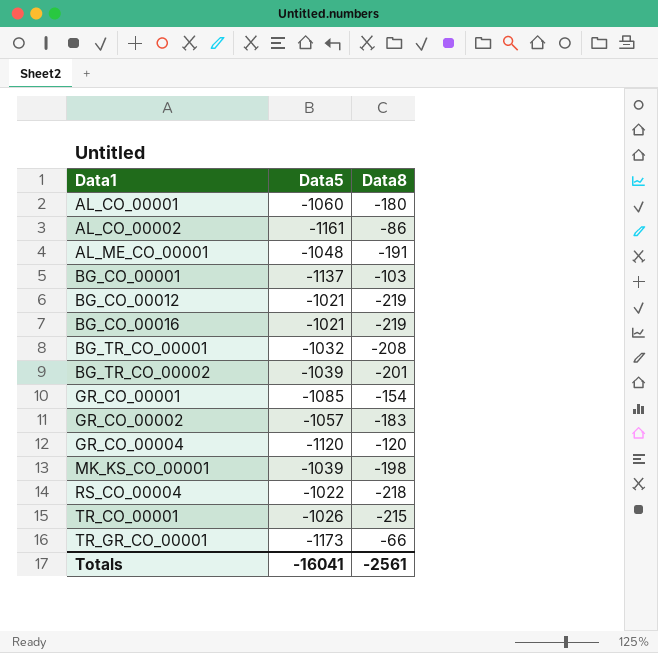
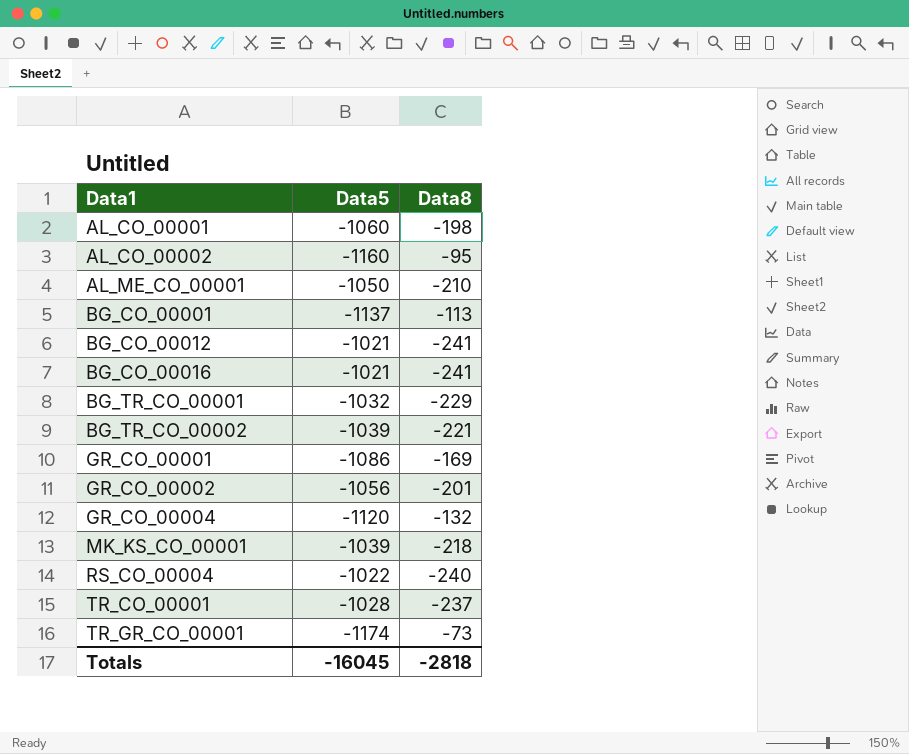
AL_CO_00001 | Data8: -180 -> -198
AL_CO_00002 | Data5: -1161 -> -1160
AL_CO_00002 | Data8: -86 -> -95
AL_ME_CO_00001 | Data5: -1048 -> -1050
AL_ME_CO_00001 | Data8: -191 -> -210
BG_CO_00001 | Data8: -103 -> -113
BG_CO_00012 | Data8: -219 -> -241
BG_CO_00016 | Data8: -219 -> -241
BG_TR_CO_00001 | Data8: -208 -> -229
BG_TR_CO_00002 | Data8: -201 -> -221
GR_CO_00001 | Data5: -1085 -> -1086
GR_CO_00001 | Data8: -154 -> -169
GR_CO_00002 | Data5: -1057 -> -1056
GR_CO_00002 | Data8: -183 -> -201
GR_CO_00004 | Data8: -120 -> -132
MK_KS_CO_00001 | Data8: -198 -> -218
RS_CO_00004 | Data8: -218 -> -240
TR_CO_00001 | Data5: -1026 -> -1028
TR_CO_00001 | Data8: -215 -> -237
TR_GR_CO_00001 | Data5: -1173 -> -1174
TR_GR_CO_00001 | Data8: -66 -> -73
Totals | Data5: -16041 -> -16045
Totals | Data8: -2561 -> -2818

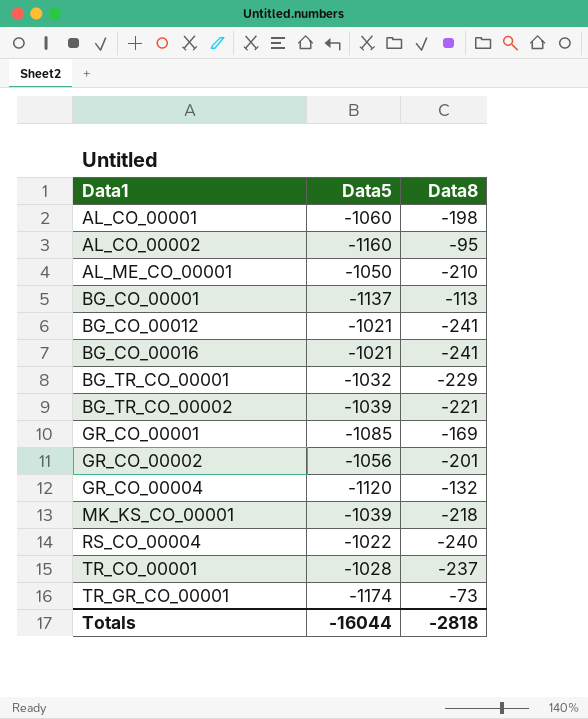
GR_CO_00001 | Data5: -1086 -> -1085
Totals | Data5: -16045 -> -16044

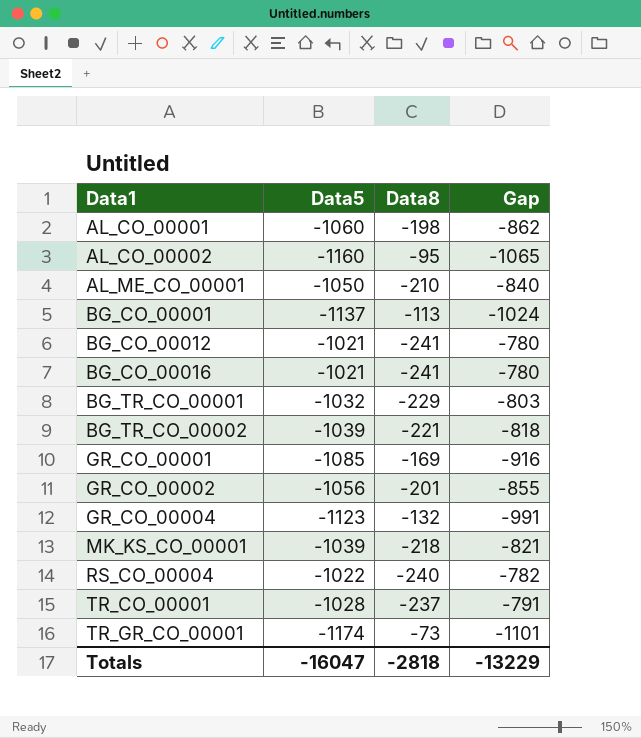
column Gap | formula: none -> [Data5] - [Data8]
GR_CO_00004 | Data5: -1120 -> -1123
Totals | Data5: -16044 -> -16047

